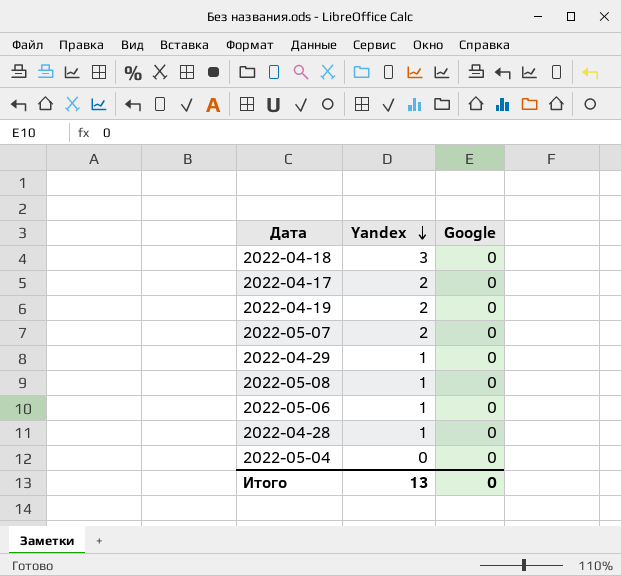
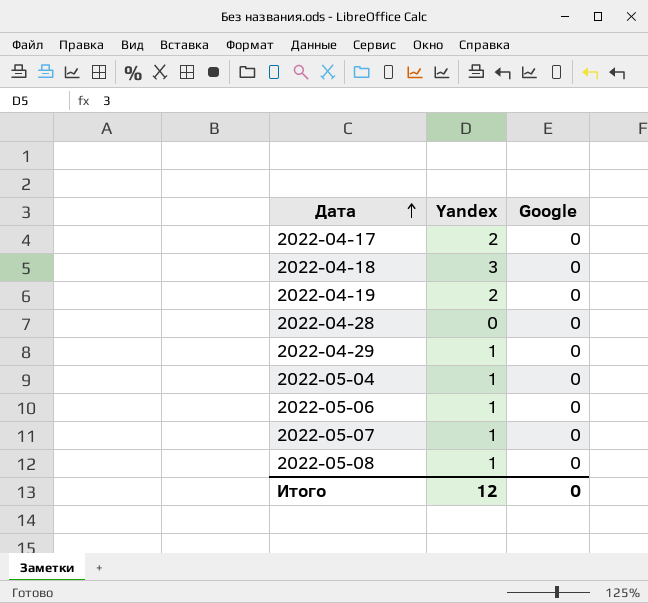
row order: Yandex descending -> Дата ascending
2022-04-28 | Yandex: 1 -> 0
2022-05-04 | Yandex: 0 -> 1
2022-05-07 | Yandex: 2 -> 1
Итого | Yandex: 13 -> 12

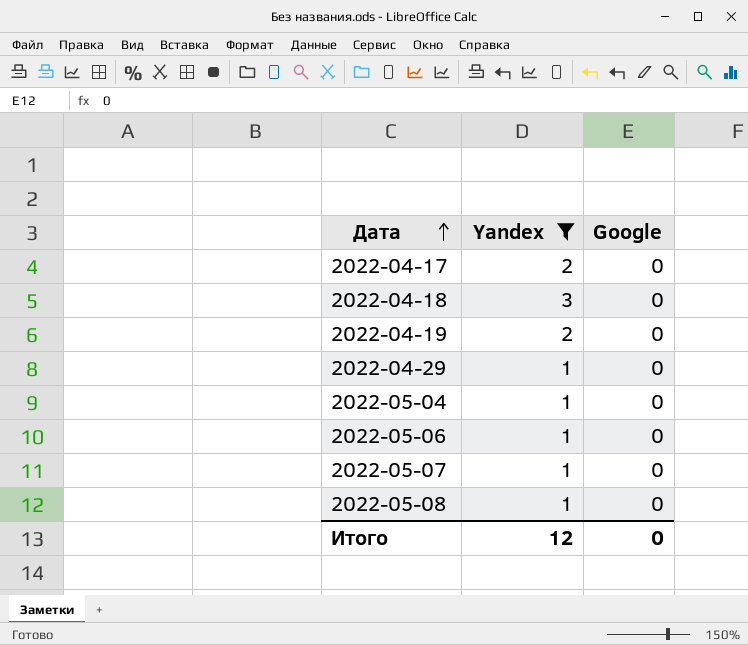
filter: none -> Yandex != 0

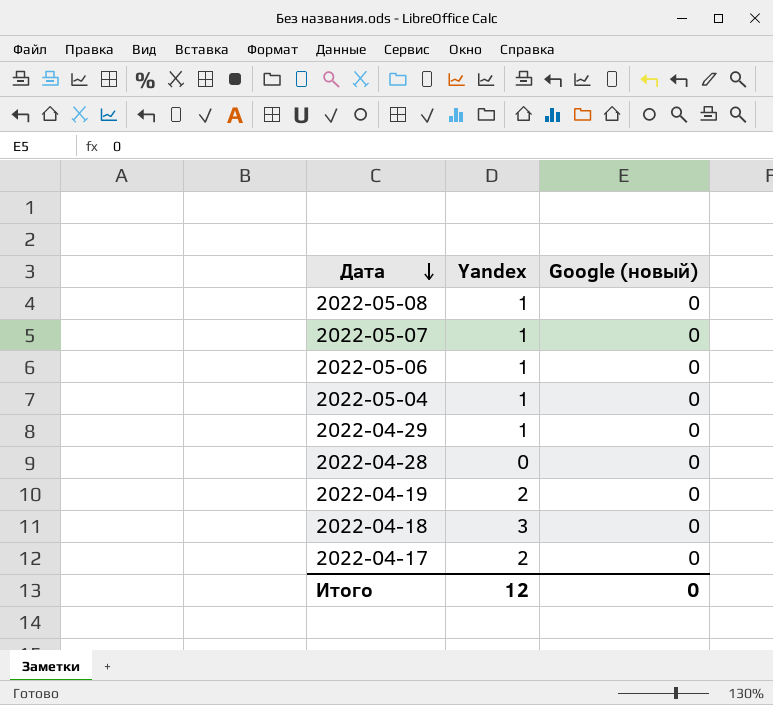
filter: Yandex != 0 -> none
row order: Дата ascending -> Дата descending
column name: Google -> Google (новый)

